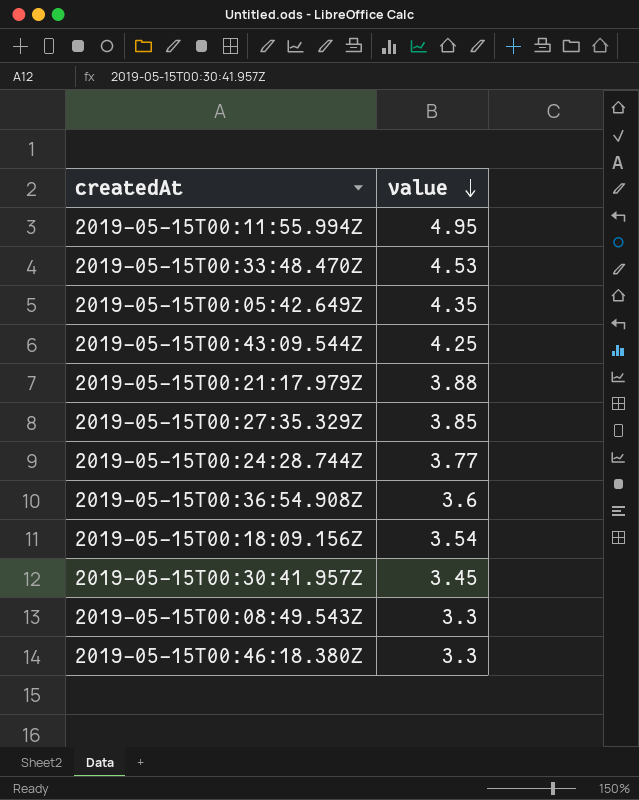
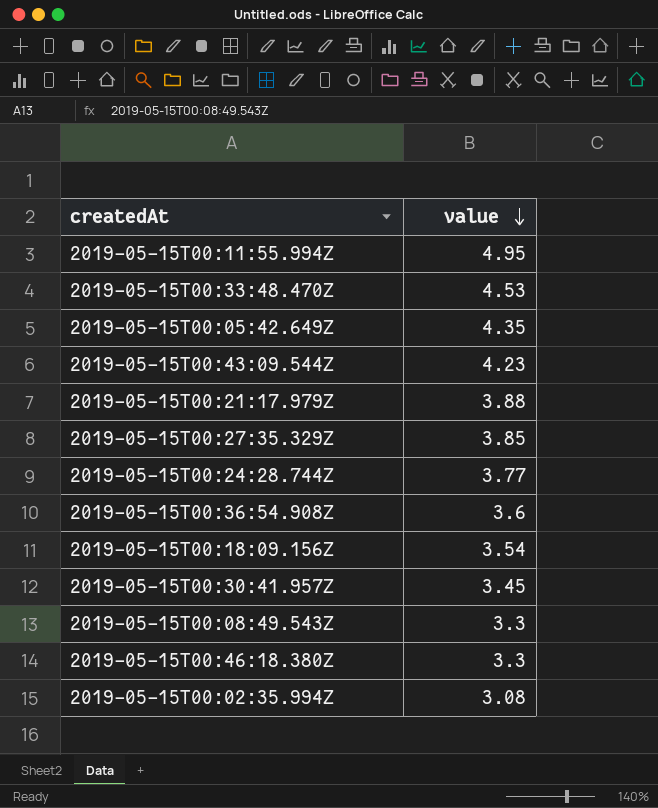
2019-05-15T00:43:09.544Z | value: 4.25 -> 4.23
row 2019-05-15T00:02:35.994Z: none -> 3.08

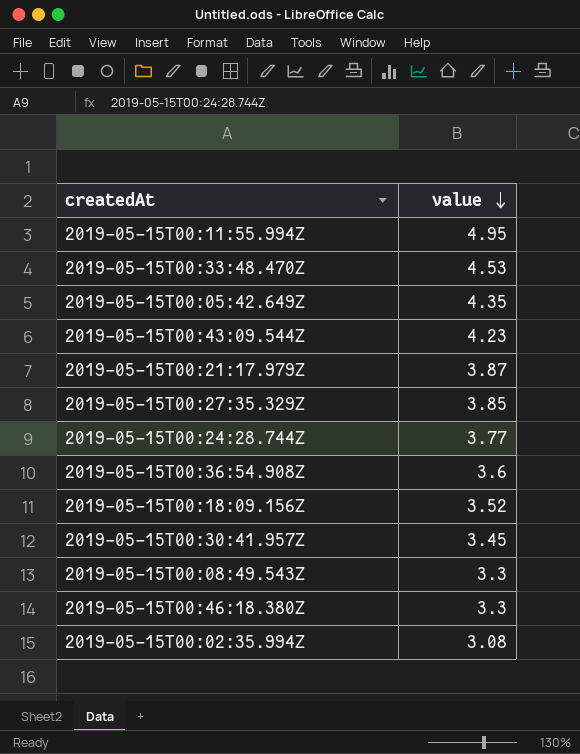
2019-05-15T00:21:17.979Z | value: 3.88 -> 3.87
2019-05-15T00:18:09.156Z | value: 3.54 -> 3.52

